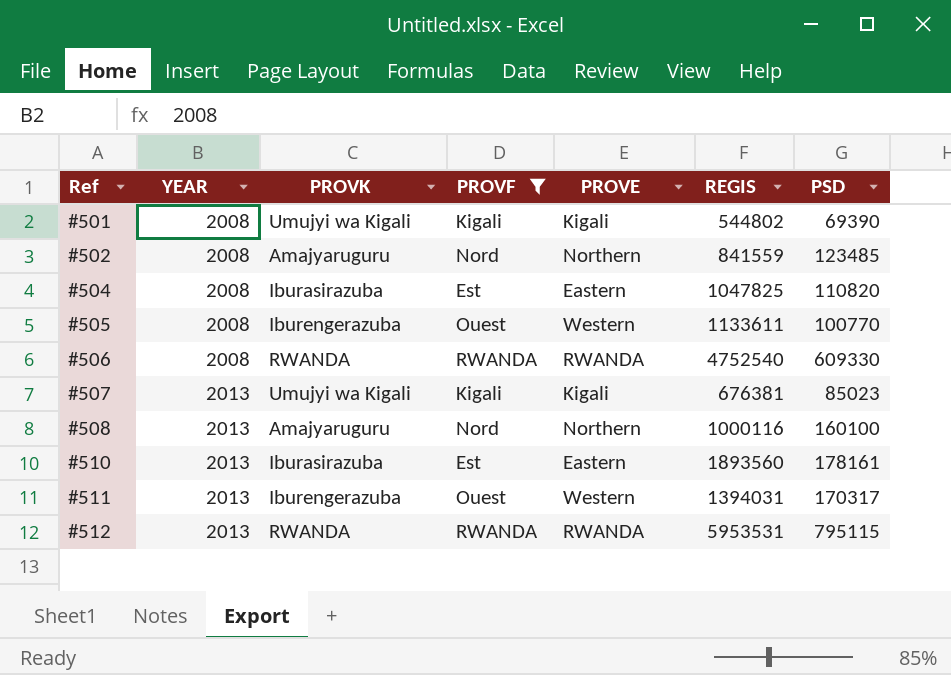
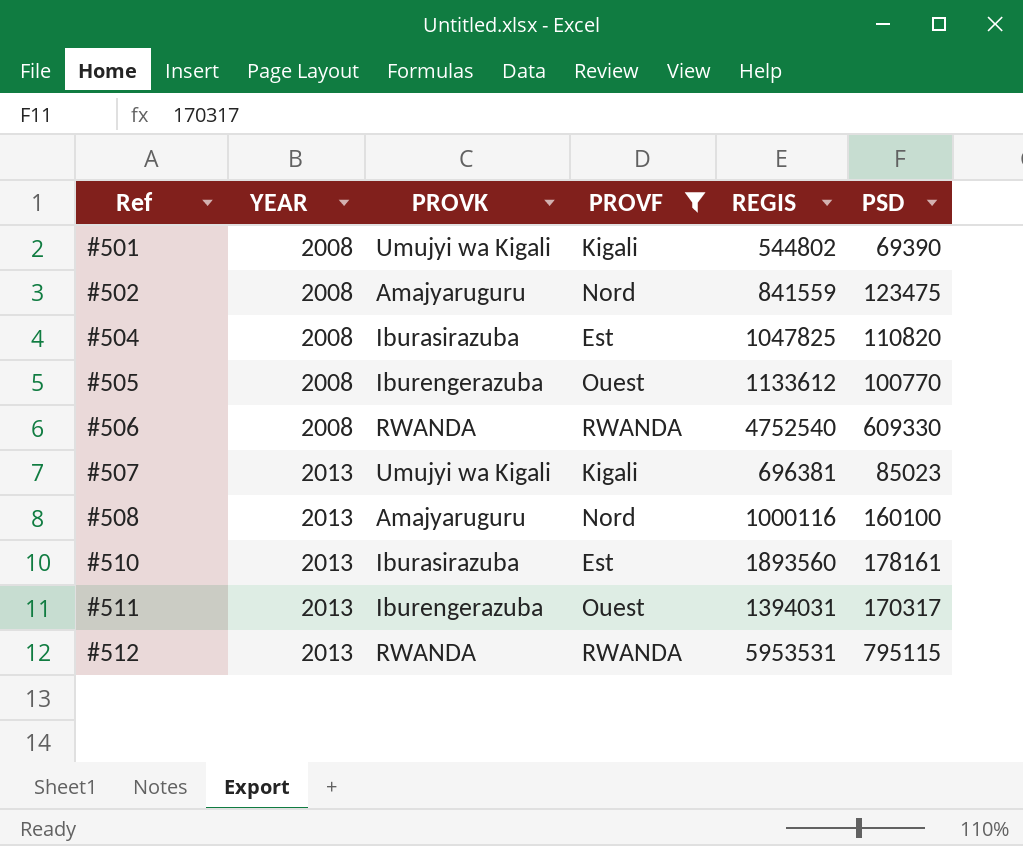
column PROVE | position: 5 -> none
#502 | PSD: 123485 -> 123475
#505 | REGIS: 1133611 -> 1133612
#507 | REGIS: 676381 -> 696381

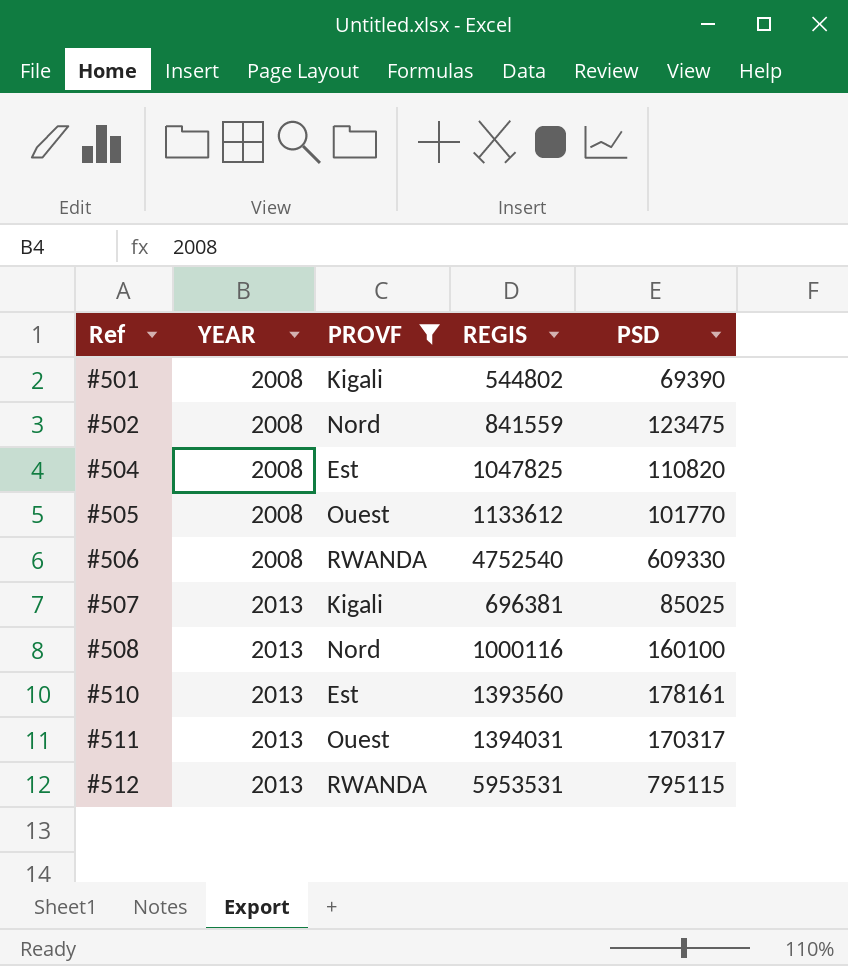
column PROVK | position: 3 -> none
#505 | PSD: 100770 -> 101770
#507 | PSD: 85023 -> 85025
#510 | REGIS: 1893560 -> 1393560

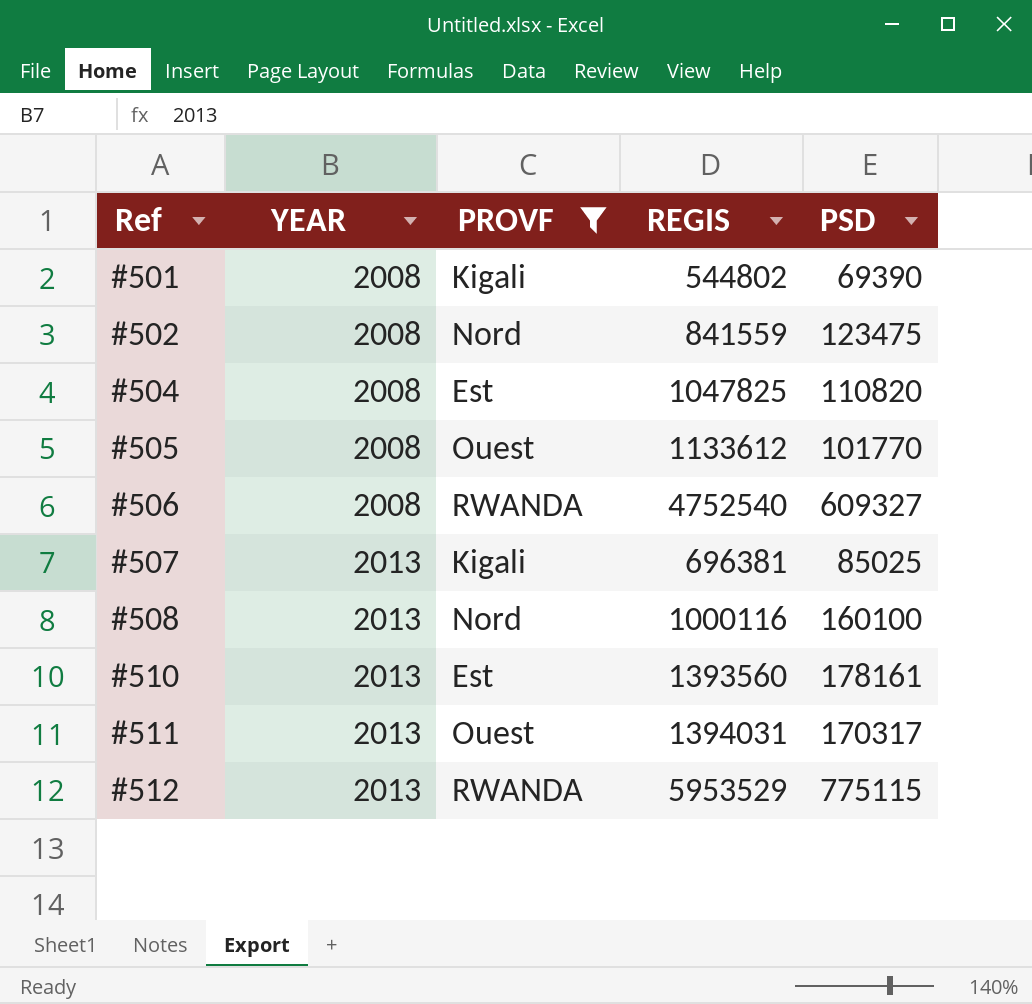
#506 | PSD: 609330 -> 609327
#512 | REGIS: 5953531 -> 5953529
#512 | PSD: 795115 -> 775115

